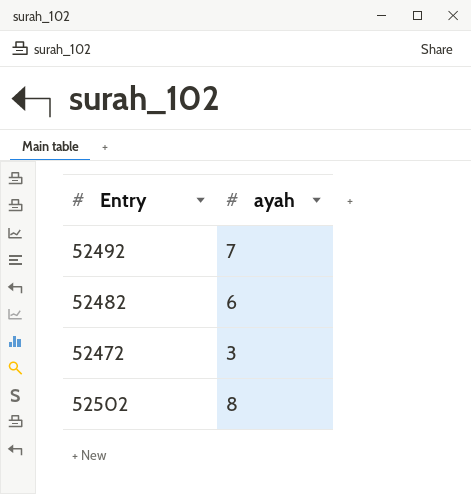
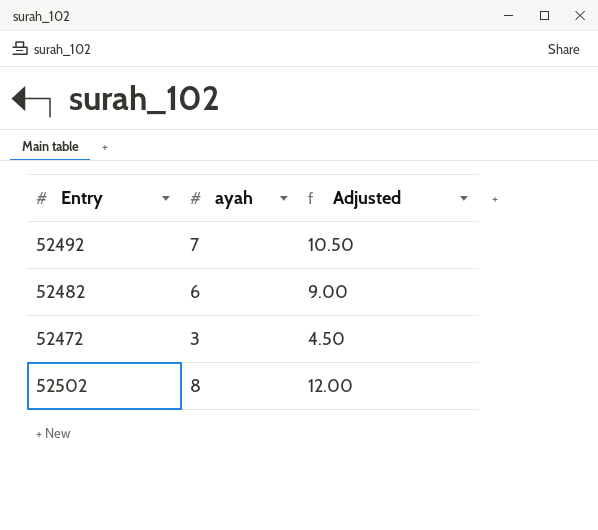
column Adjusted | formula: none -> [ayah] * 1.5

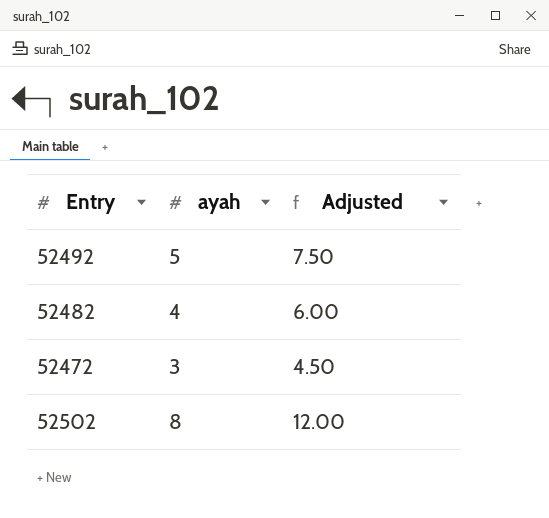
52492 | ayah: 7 -> 5
52492 | Adjusted: 10.50 -> 7.50
52482 | ayah: 6 -> 4
52482 | Adjusted: 9.00 -> 6.00

